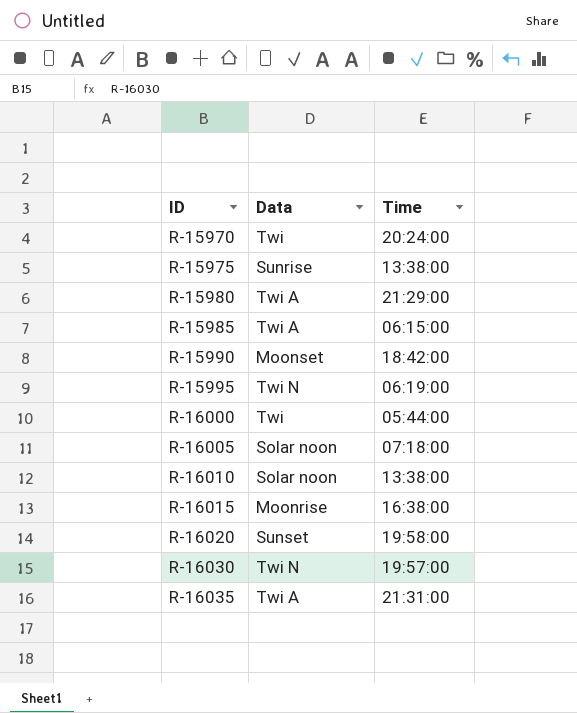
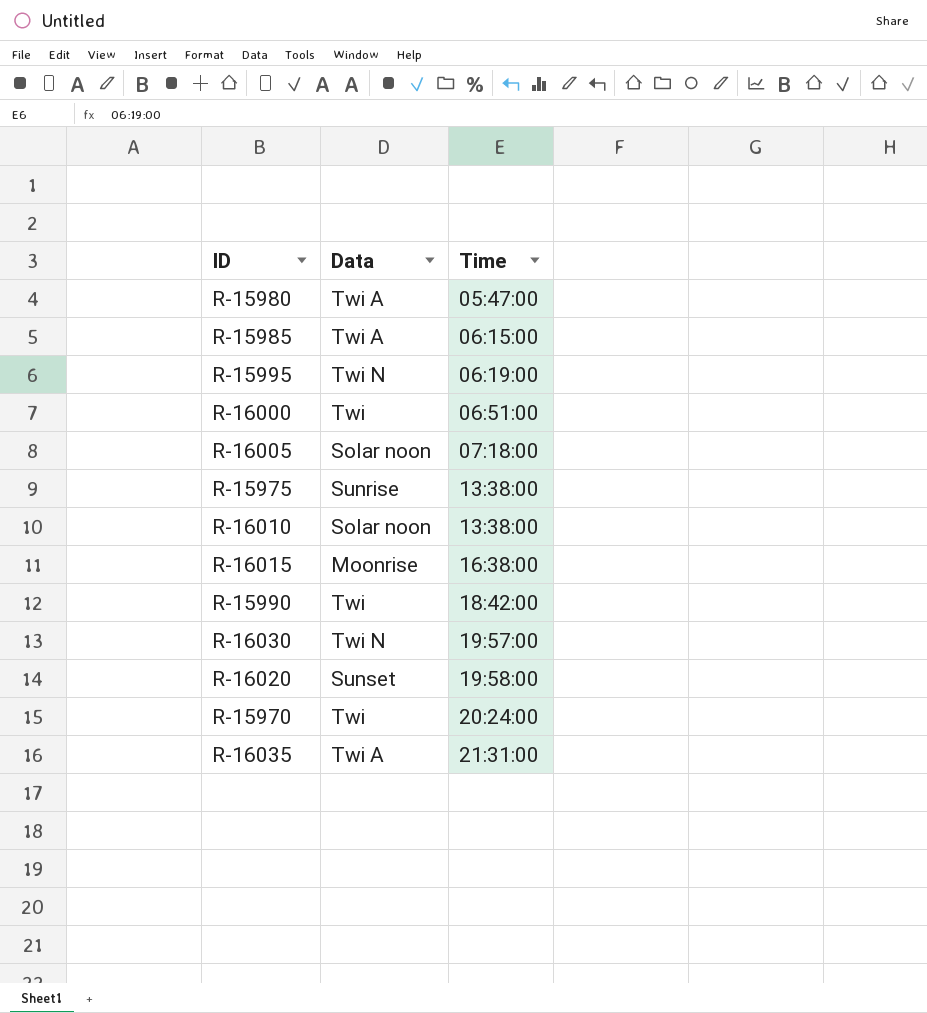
row order: ID ascending -> Time ascending
R-15980 | Time: 21:29:00 -> 05:47:00
R-16000 | Time: 05:44:00 -> 06:51:00
R-15990 | Data: Moonset -> Twi

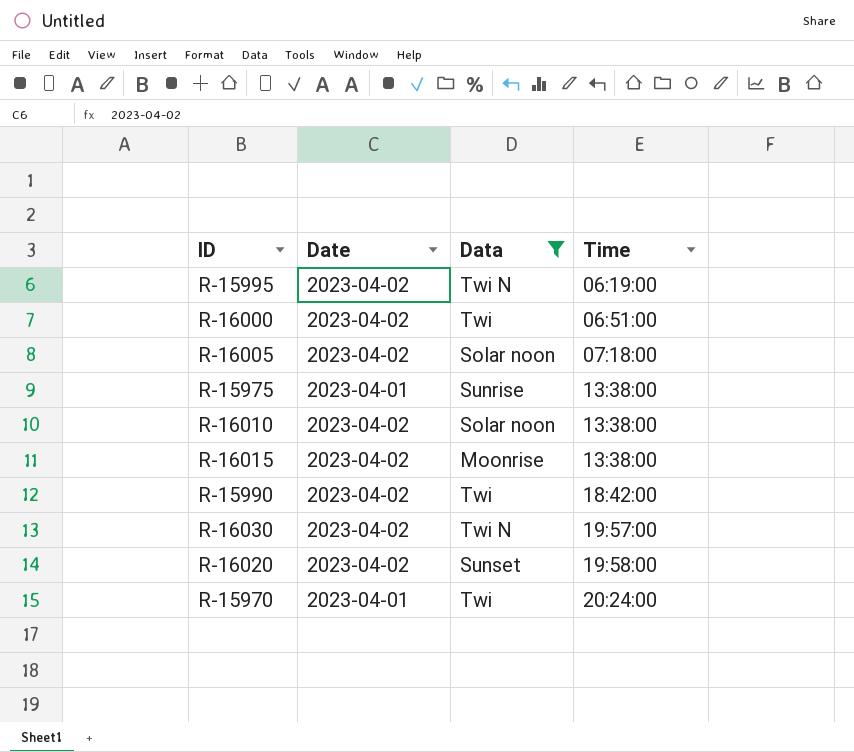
filter: none -> Data != Twi A
column Date | position: none -> 2
R-16015 | Time: 16:38:00 -> 13:38:00

